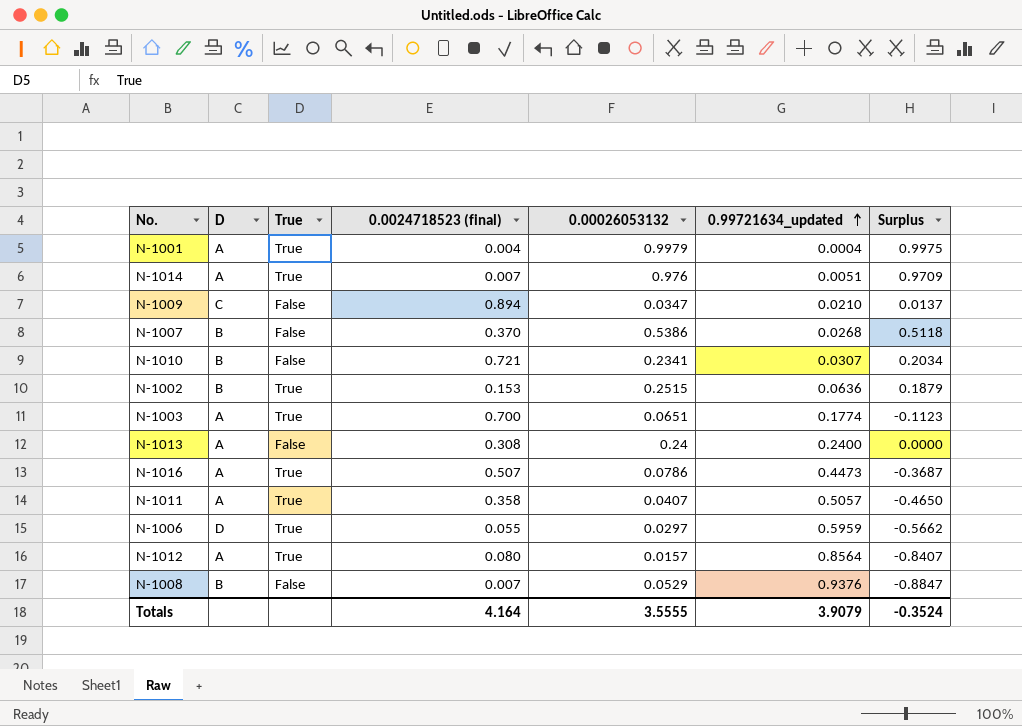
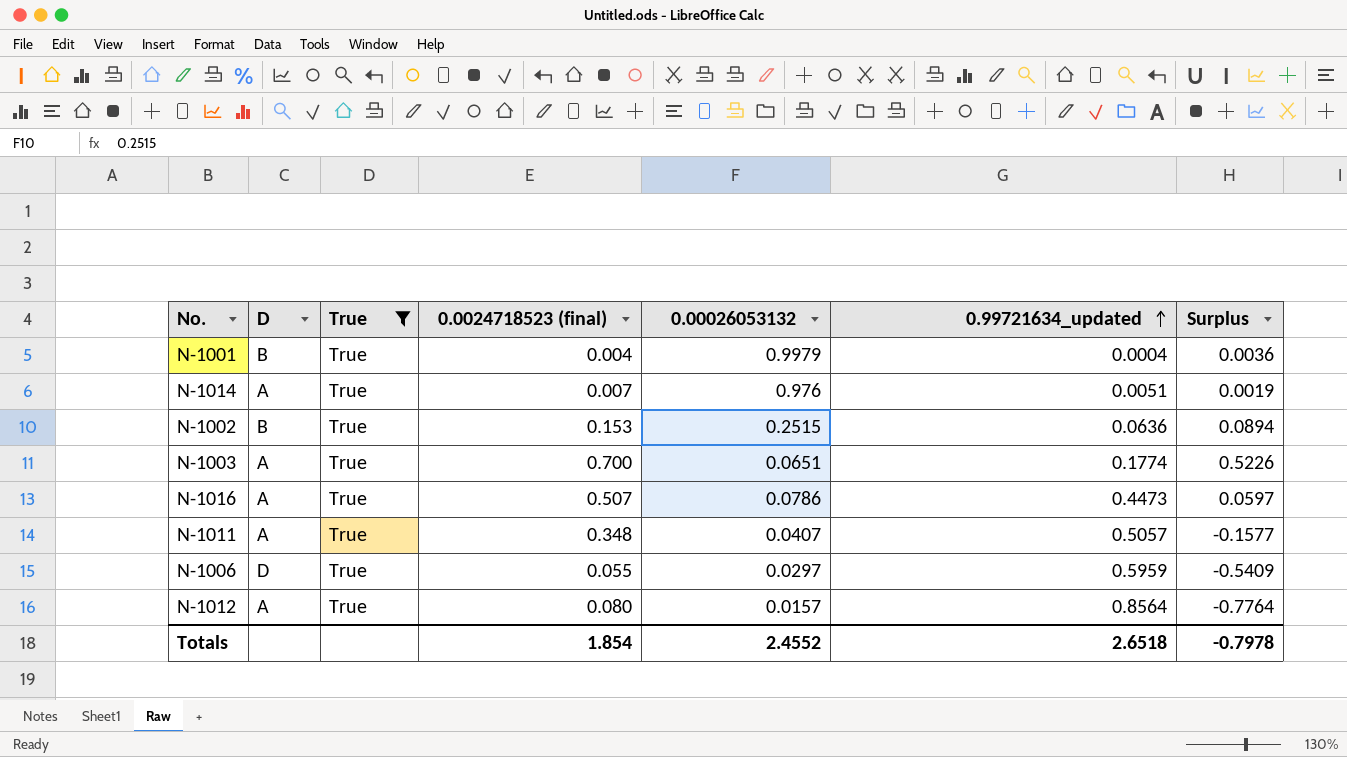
filter: none -> True = True
column Surplus | formula: [0.00026053132] - [0.99721634_updated] -> [0.0024718523 (final)] - [0.99721634_updated]
N-1001 | D: A -> B
N-1011 | 0.0024718523 (final): 0.358 -> 0.348
Totals | 0.0024718523 (final): 4.164 -> 1.854
Totals | 0.00026053132: 3.5555 -> 2.4552
Totals | 0.99721634_updated: 3.9079 -> 2.6518
Totals | Surplus: -0.3524 -> -0.7978

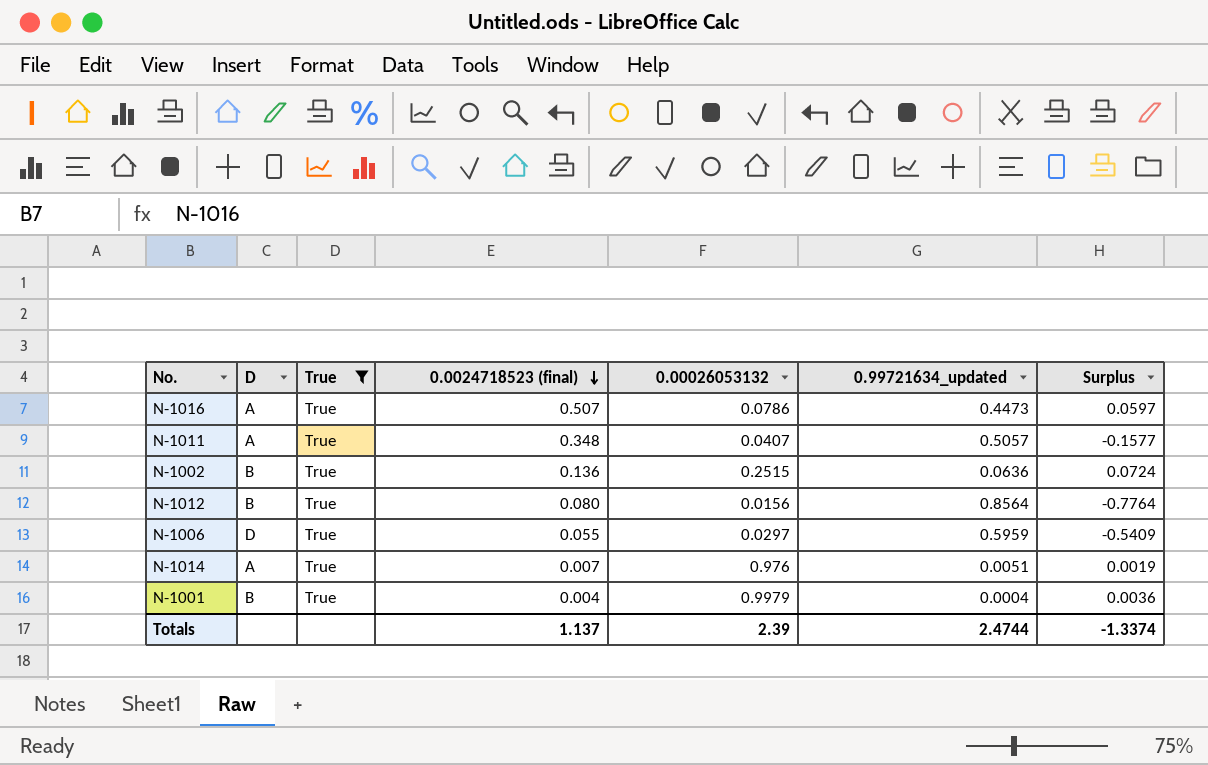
row order: 0.99721634_updated ascending -> 0.0024718523 (final) descending
row N-1003: A | True | 0.700 | 0.0651 | 0.1774 | 0.5226 -> none
N-1002 | 0.0024718523 (final): 0.153 -> 0.136
N-1002 | Surplus: 0.0894 -> 0.0724
N-1012 | D: A -> B
N-1012 | 0.00026053132: 0.0157 -> 0.0156
Totals | 0.0024718523 (final): 1.854 -> 1.137
Totals | 0.00026053132: 2.4552 -> 2.39
Totals | 0.99721634_updated: 2.6518 -> 2.4744
Totals | Surplus: -0.7978 -> -1.3374

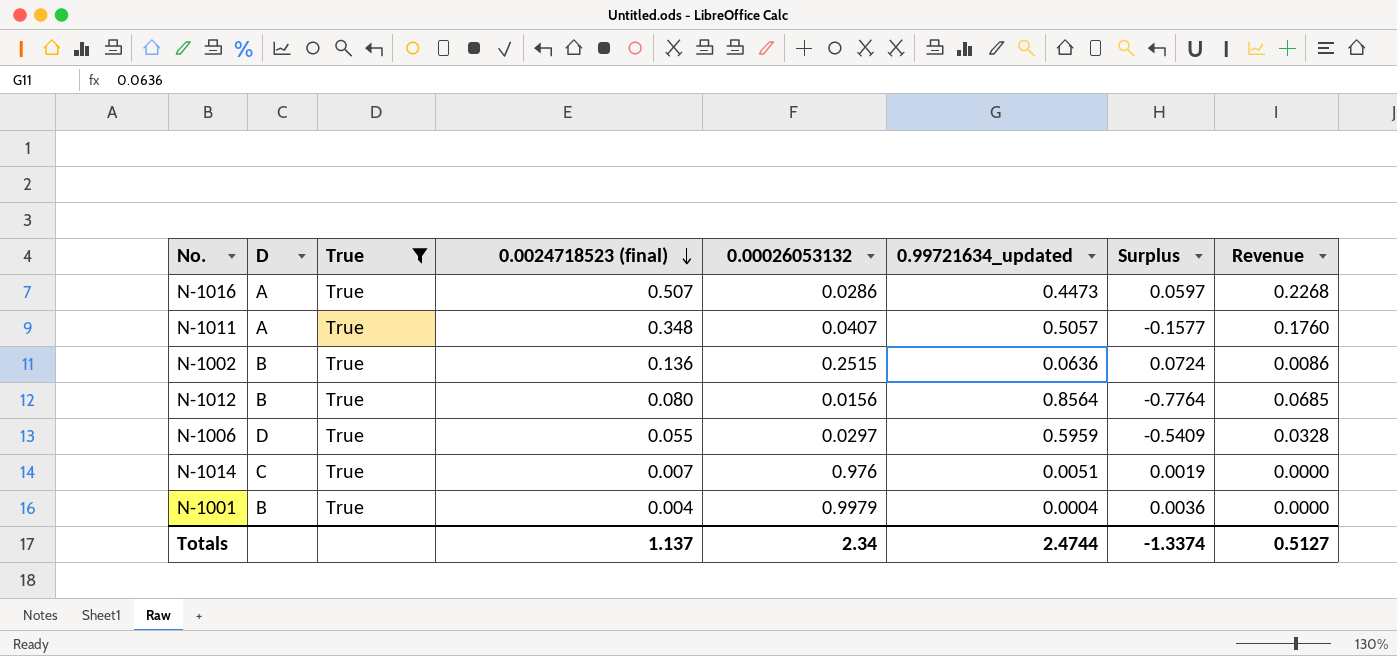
column Revenue | formula: none -> [0.0024718523 (final)] * [0.99721634_updated]
N-1016 | 0.00026053132: 0.0786 -> 0.0286
N-1014 | D: A -> C
Totals | 0.00026053132: 2.39 -> 2.34

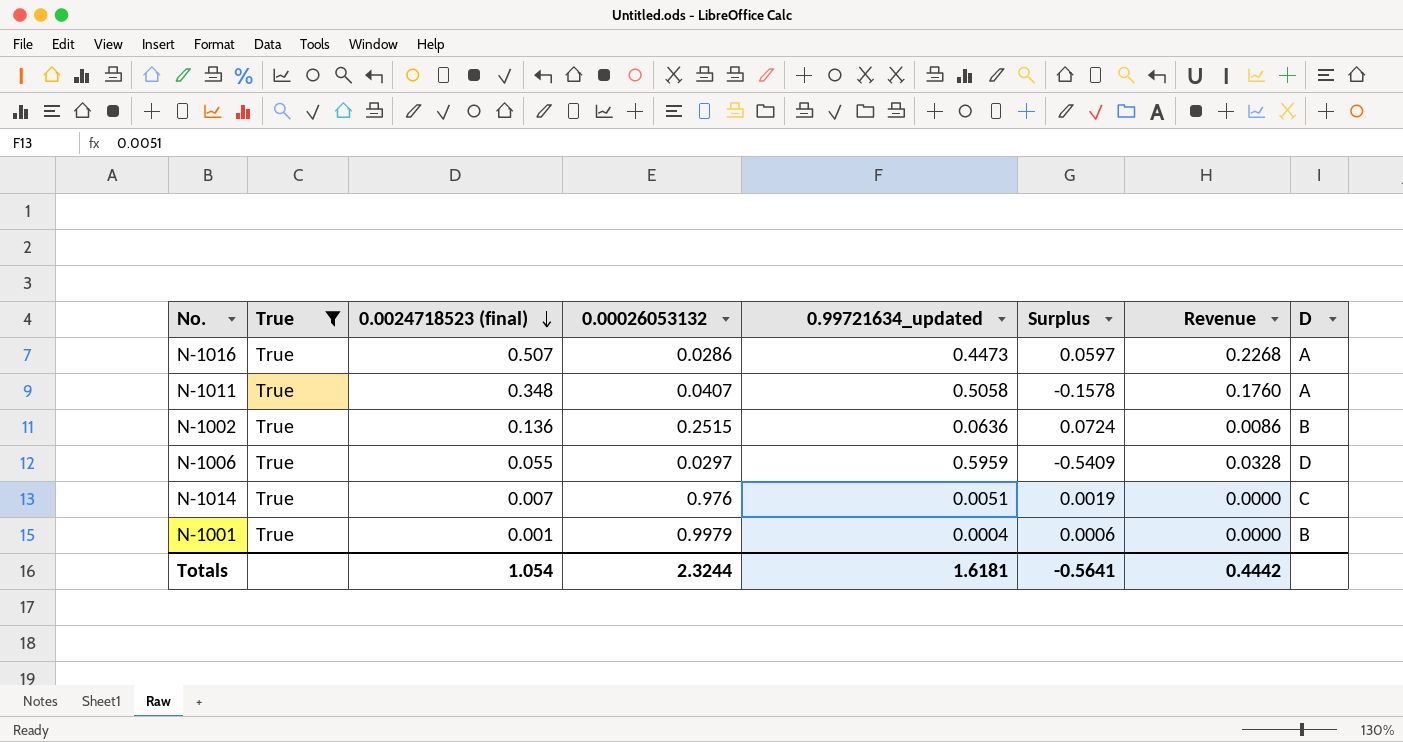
column D | position: 2 -> 8
row N-1012: B | True | 0.080 | 0.0156 | 0.8564 | -0.7764 | 0.0685 -> none
N-1011 | 0.99721634_updated: 0.5057 -> 0.5058
N-1011 | Surplus: -0.1577 -> -0.1578
N-1001 | 0.0024718523 (final): 0.004 -> 0.001
N-1001 | Surplus: 0.0036 -> 0.0006
Totals | 0.0024718523 (final): 1.137 -> 1.054
Totals | 0.00026053132: 2.34 -> 2.3244
Totals | 0.99721634_updated: 2.4744 -> 1.6181
Totals | Surplus: -1.3374 -> -0.5641
Totals | Revenue: 0.5127 -> 0.4442

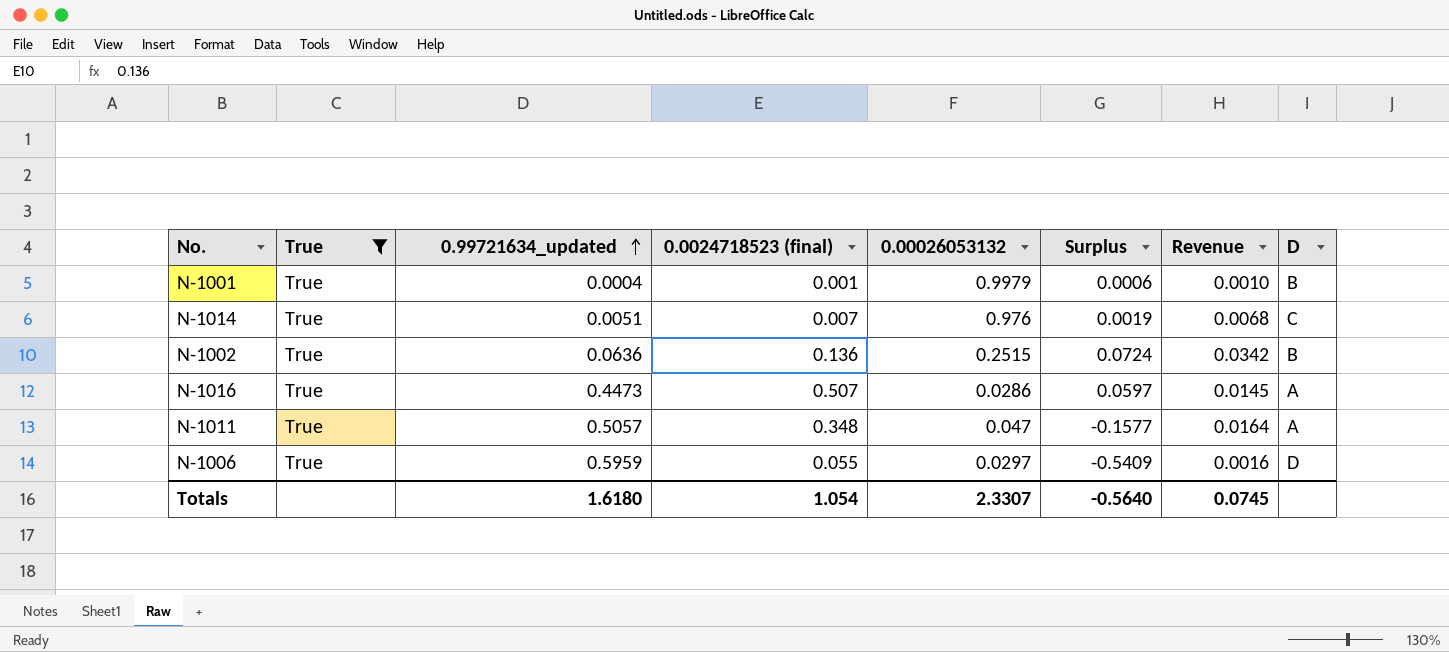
row order: 0.0024718523 (final) descending -> 0.99721634_updated ascending
column 0.99721634_updated | position: 5 -> 3
column Revenue | formula: [0.0024718523 (final)] * [0.99721634_updated] -> [0.0024718523 (final)] * [0.00026053132]
N-1011 | 0.99721634_updated: 0.5058 -> 0.5057
N-1011 | 0.00026053132: 0.0407 -> 0.047
N-1011 | Surplus: -0.1578 -> -0.1577
Totals | 0.99721634_updated: 1.6181 -> 1.6180
Totals | 0.00026053132: 2.3244 -> 2.3307
Totals | Surplus: -0.5641 -> -0.5640
Totals | Revenue: 0.4442 -> 0.0745

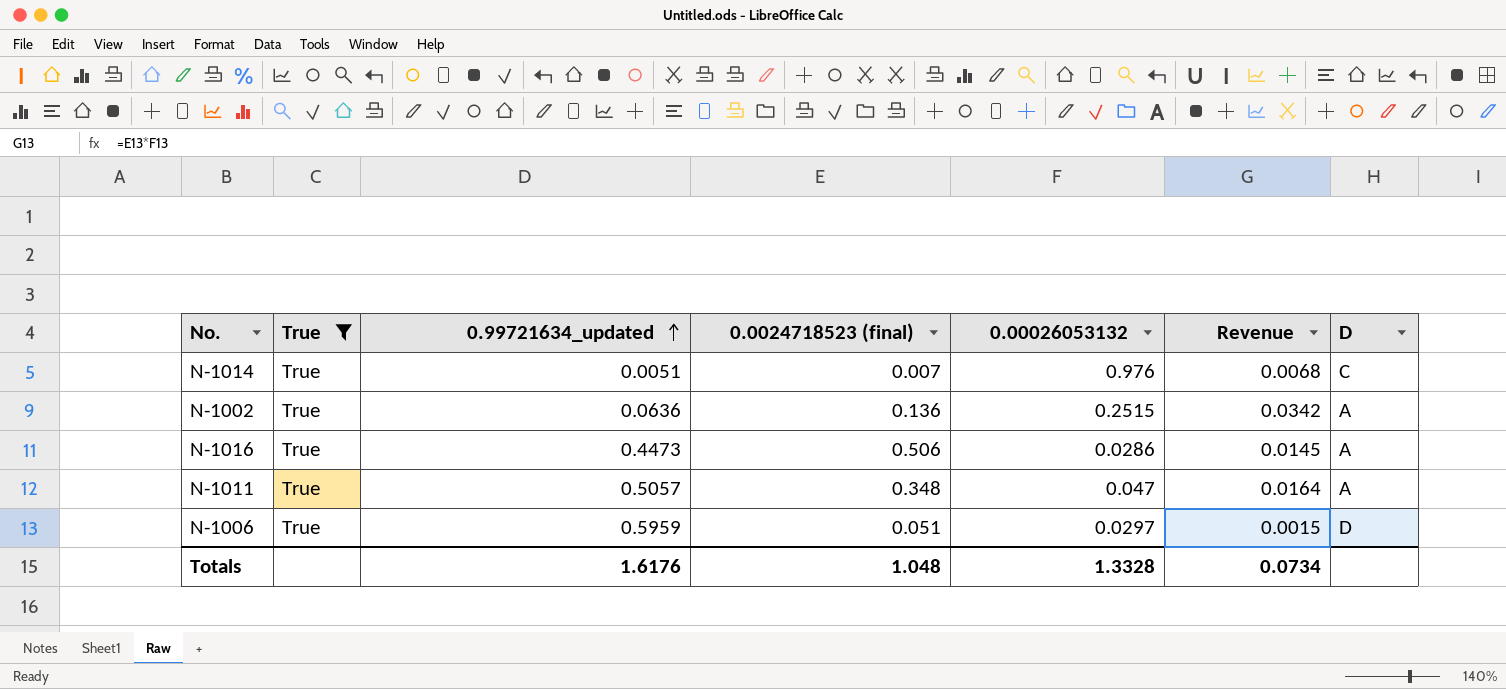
column Surplus | formula: [0.0024718523 (final)] - [0.99721634_updated] -> none
row N-1001: True | 0.0004 | 0.001 | 0.9979 | 0.0006 | 0.0010 | B -> none
N-1002 | D: B -> A
N-1016 | 0.0024718523 (final): 0.507 -> 0.506
N-1006 | 0.0024718523 (final): 0.055 -> 0.051
N-1006 | Revenue: 0.0016 -> 0.0015
Totals | 0.99721634_updated: 1.6180 -> 1.6176
Totals | 0.0024718523 (final): 1.054 -> 1.048
Totals | 0.00026053132: 2.3307 -> 1.3328
Totals | Revenue: 0.0745 -> 0.0734

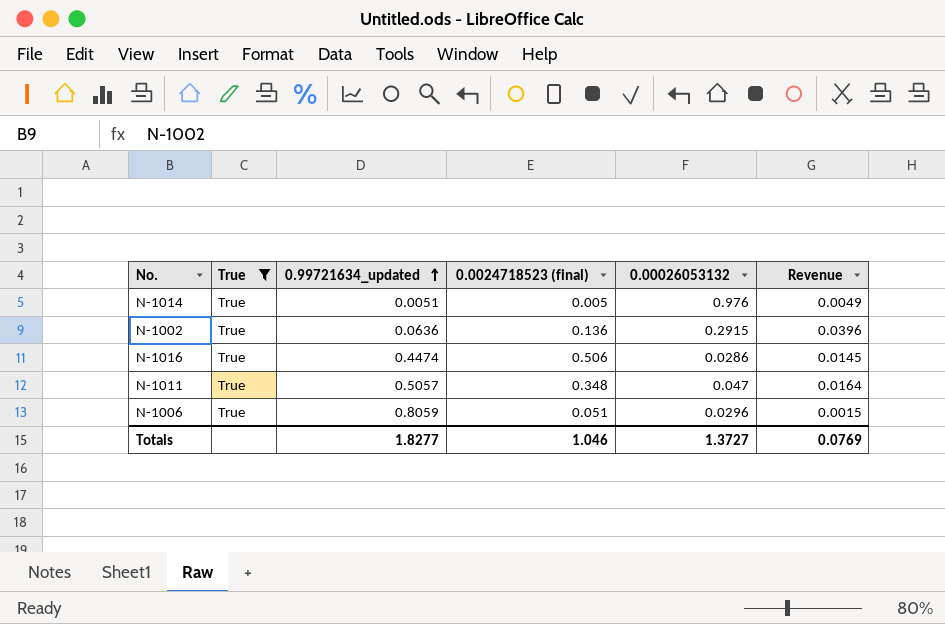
column D | position: 7 -> none
N-1014 | 0.0024718523 (final): 0.007 -> 0.005
N-1014 | Revenue: 0.0068 -> 0.0049
N-1002 | 0.00026053132: 0.2515 -> 0.2915
N-1002 | Revenue: 0.0342 -> 0.0396
N-1016 | 0.99721634_updated: 0.4473 -> 0.4474
N-1006 | 0.99721634_updated: 0.5959 -> 0.8059
N-1006 | 0.00026053132: 0.0297 -> 0.0296
Totals | 0.99721634_updated: 1.6176 -> 1.8277
Totals | 0.0024718523 (final): 1.048 -> 1.046
Totals | 0.00026053132: 1.3328 -> 1.3727
Totals | Revenue: 0.0734 -> 0.0769

